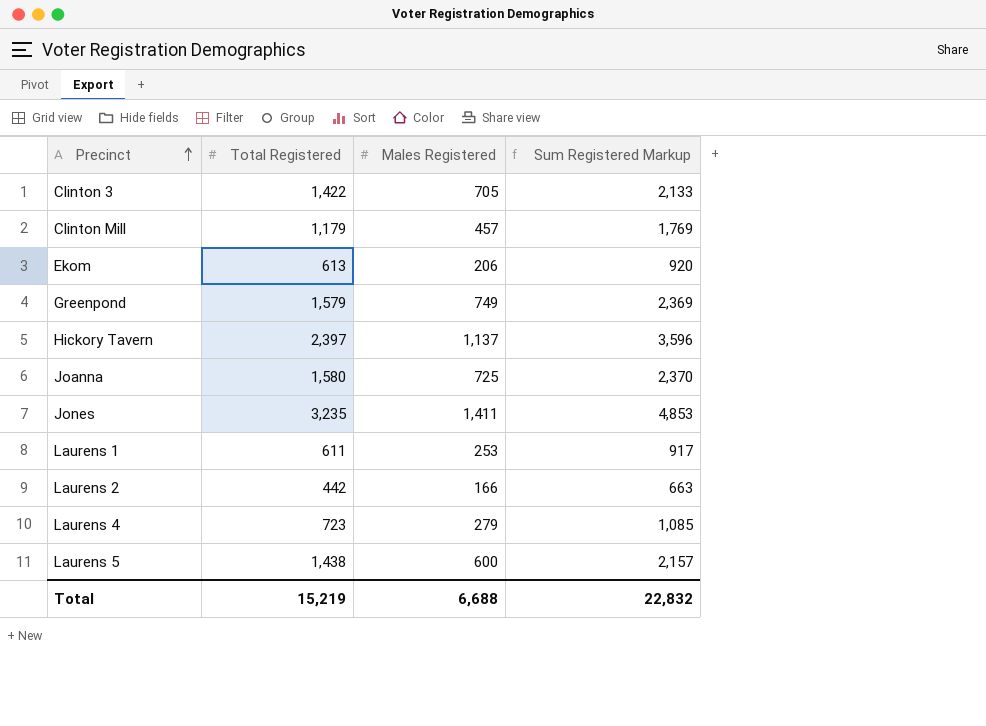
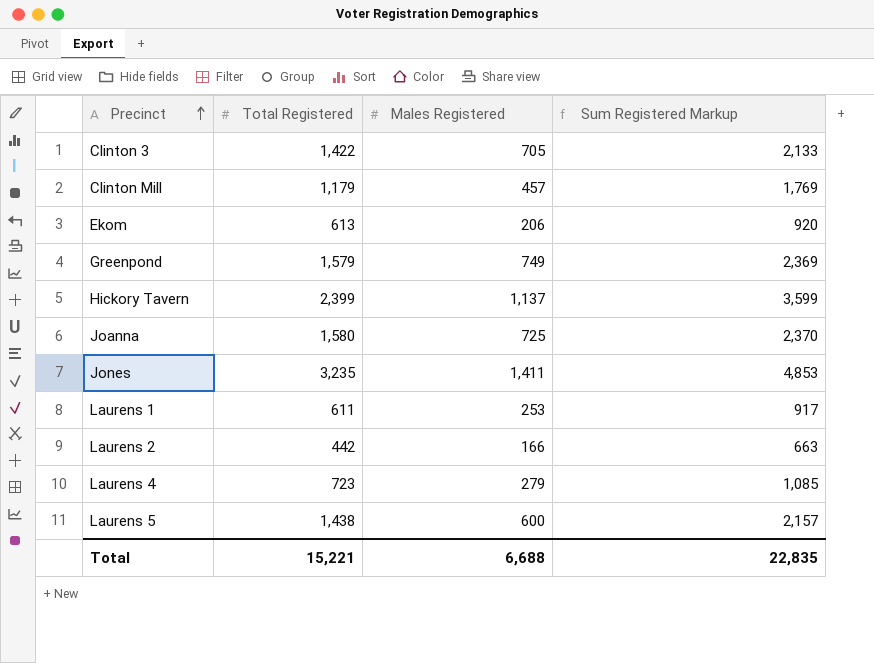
Hickory Tavern | Total Registered: 2,397 -> 2,399
Hickory Tavern | Sum Registered Markup: 3,596 -> 3,599
Total | Total Registered: 15,219 -> 15,221
Total | Sum Registered Markup: 22,832 -> 22,835

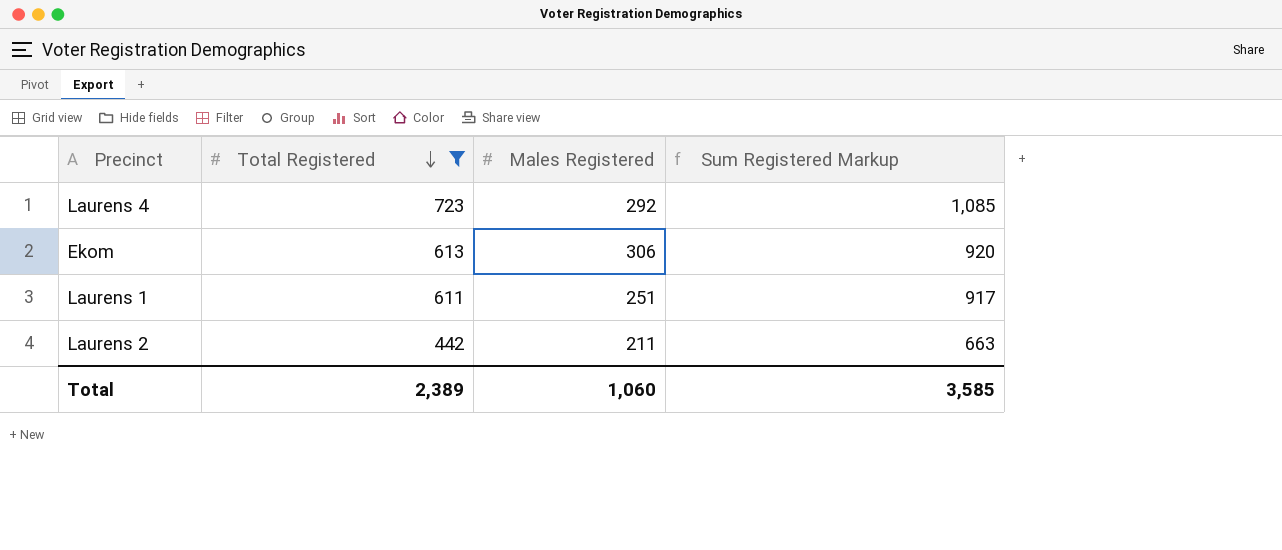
filter: none -> Total Registered <= 723
row order: Precinct ascending -> Total Registered descending
Laurens 4 | Males Registered: 279 -> 292
Ekom | Males Registered: 206 -> 306
Laurens 1 | Males Registered: 253 -> 251
Laurens 2 | Males Registered: 166 -> 211
Total | Total Registered: 15,221 -> 2,389
Total | Males Registered: 6,688 -> 1,060
Total | Sum Registered Markup: 22,835 -> 3,585

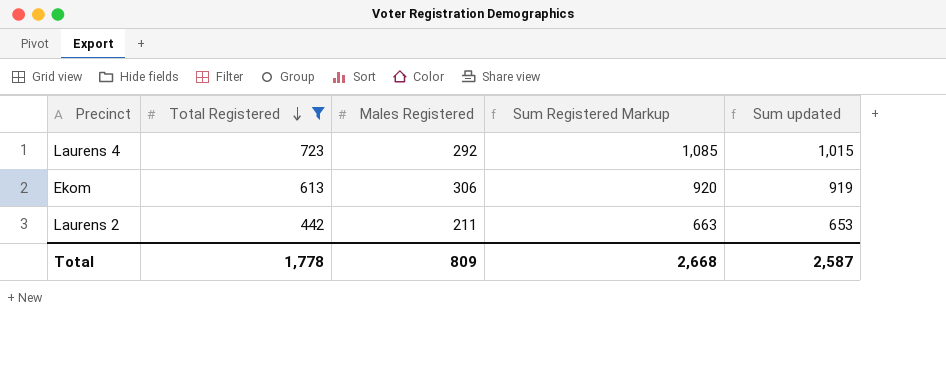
column Sum updated | formula: none -> [Total Registered] + [Males Registered]
row Laurens 1: 611 | 251 | 917 -> none
Total | Total Registered: 2,389 -> 1,778
Total | Males Registered: 1,060 -> 809
Total | Sum Registered Markup: 3,585 -> 2,668

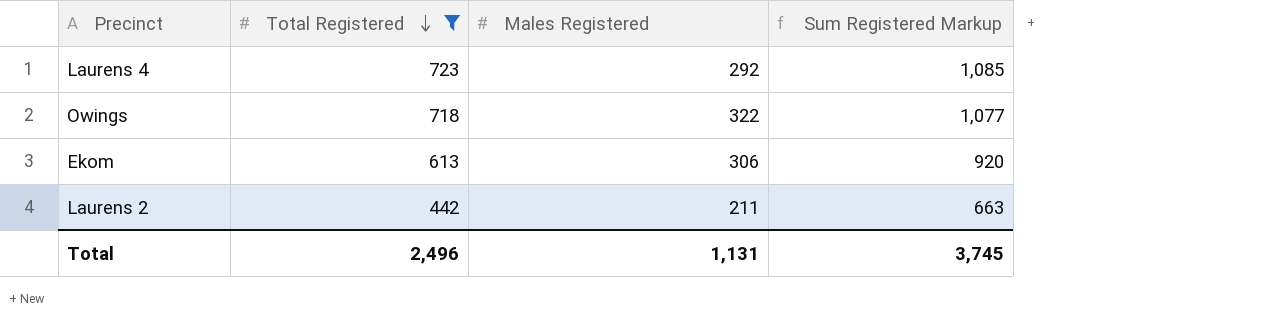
column Sum updated | formula: [Total Registered] + [Males Registered] -> none
row Owings: none -> 718 | 322 | 1,077
Total | Total Registered: 1,778 -> 2,496
Total | Males Registered: 809 -> 1,131
Total | Sum Registered Markup: 2,668 -> 3,745

